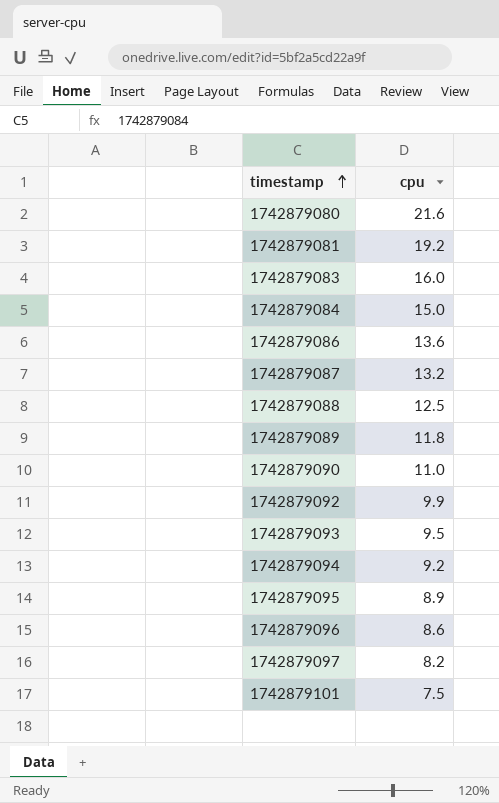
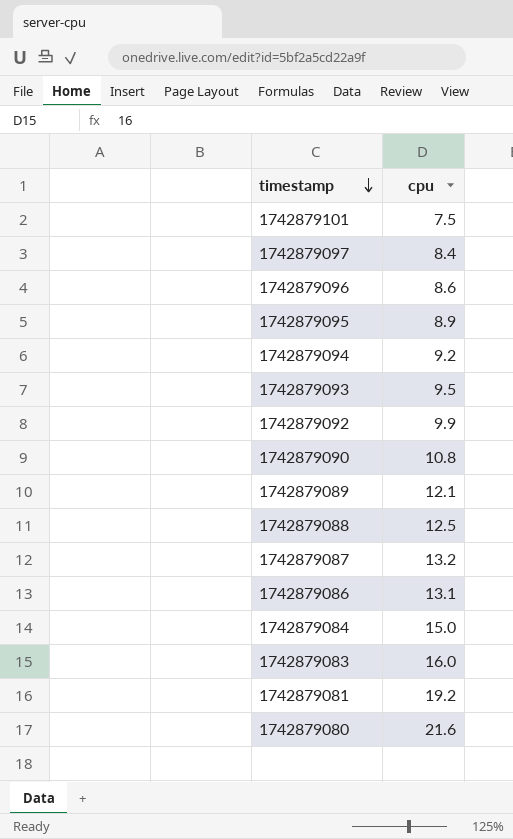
row order: timestamp ascending -> timestamp descending
1742879097 | cpu: 8.2 -> 8.4
1742879090 | cpu: 11.0 -> 10.8
1742879089 | cpu: 11.8 -> 12.1
1742879086 | cpu: 13.6 -> 13.1

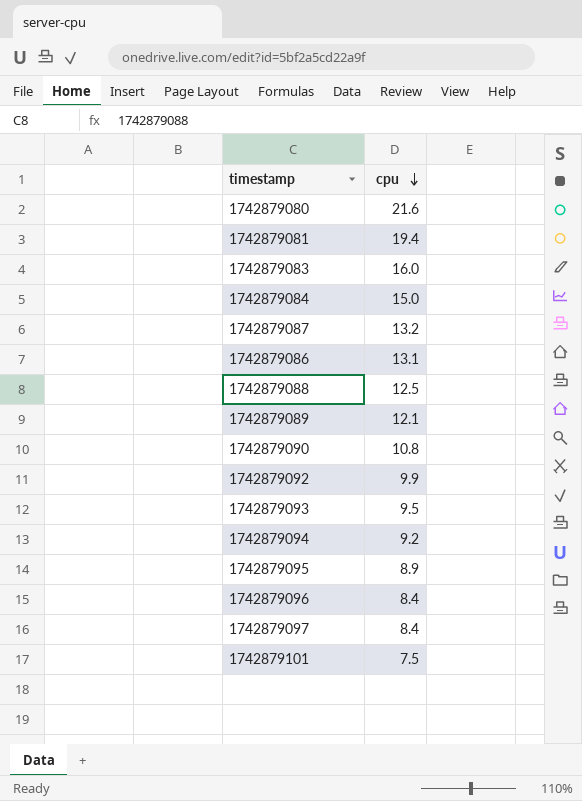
row order: timestamp descending -> cpu descending
1742879081 | cpu: 19.2 -> 19.4
1742879096 | cpu: 8.6 -> 8.4

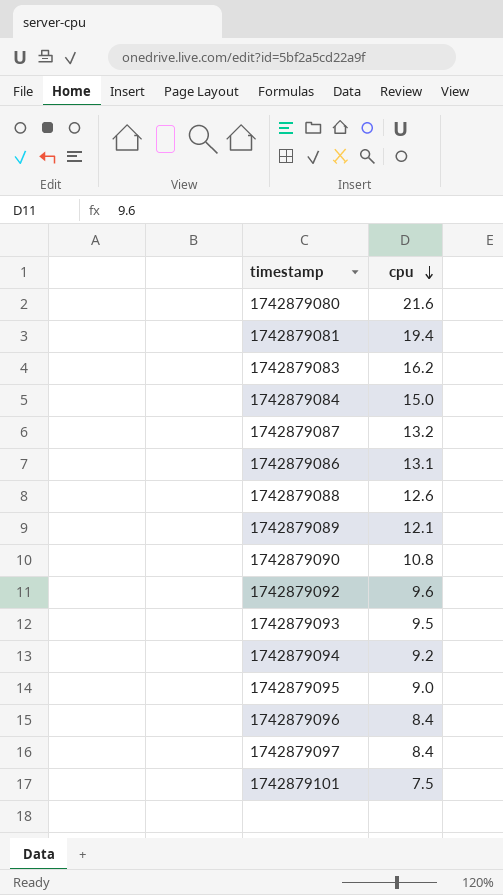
1742879083 | cpu: 16.0 -> 16.2
1742879088 | cpu: 12.5 -> 12.6
1742879092 | cpu: 9.9 -> 9.6
1742879095 | cpu: 8.9 -> 9.0

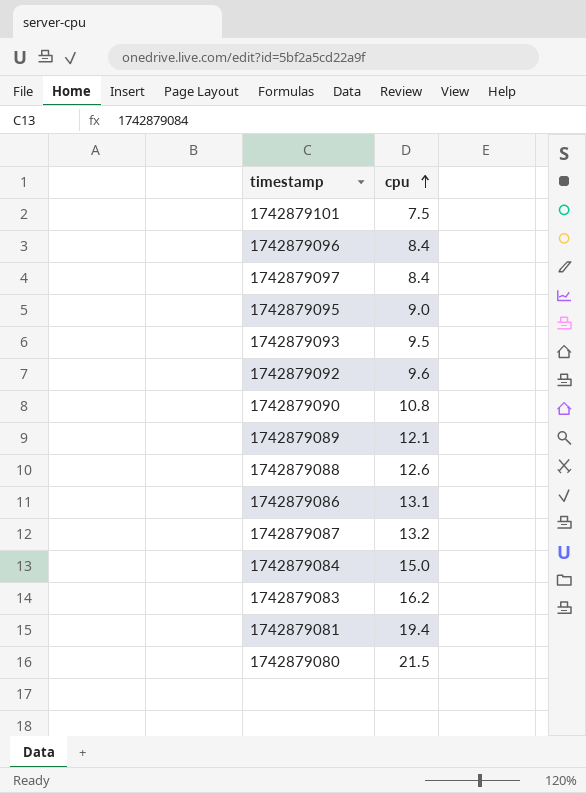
row order: cpu descending -> cpu ascending
row 1742879094: 9.2 -> none
1742879080 | cpu: 21.6 -> 21.5

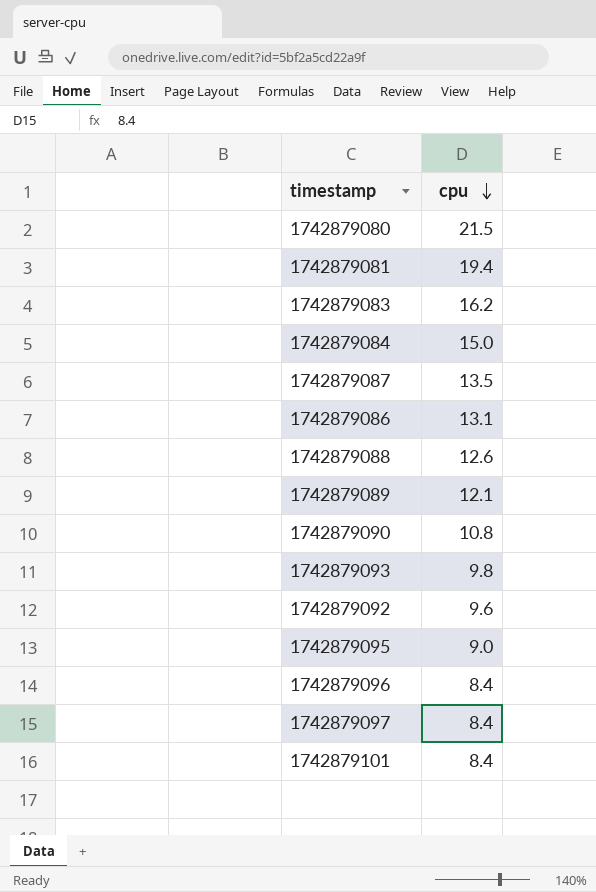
row order: cpu ascending -> cpu descending
1742879087 | cpu: 13.2 -> 13.5
1742879093 | cpu: 9.5 -> 9.8
1742879101 | cpu: 7.5 -> 8.4

